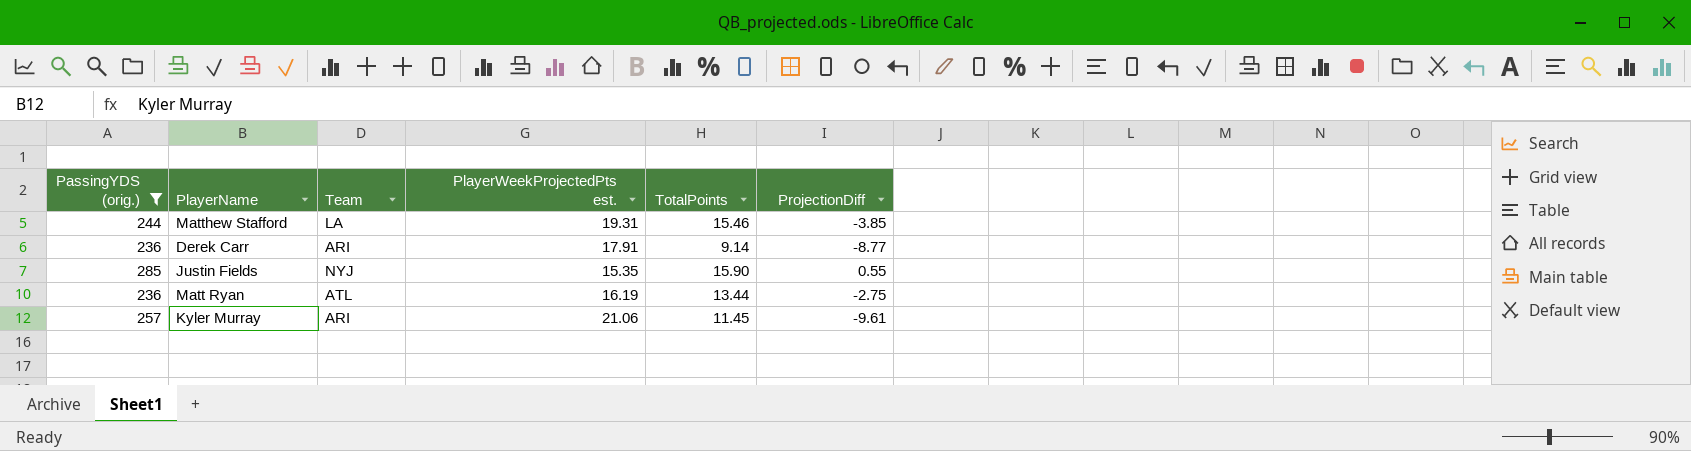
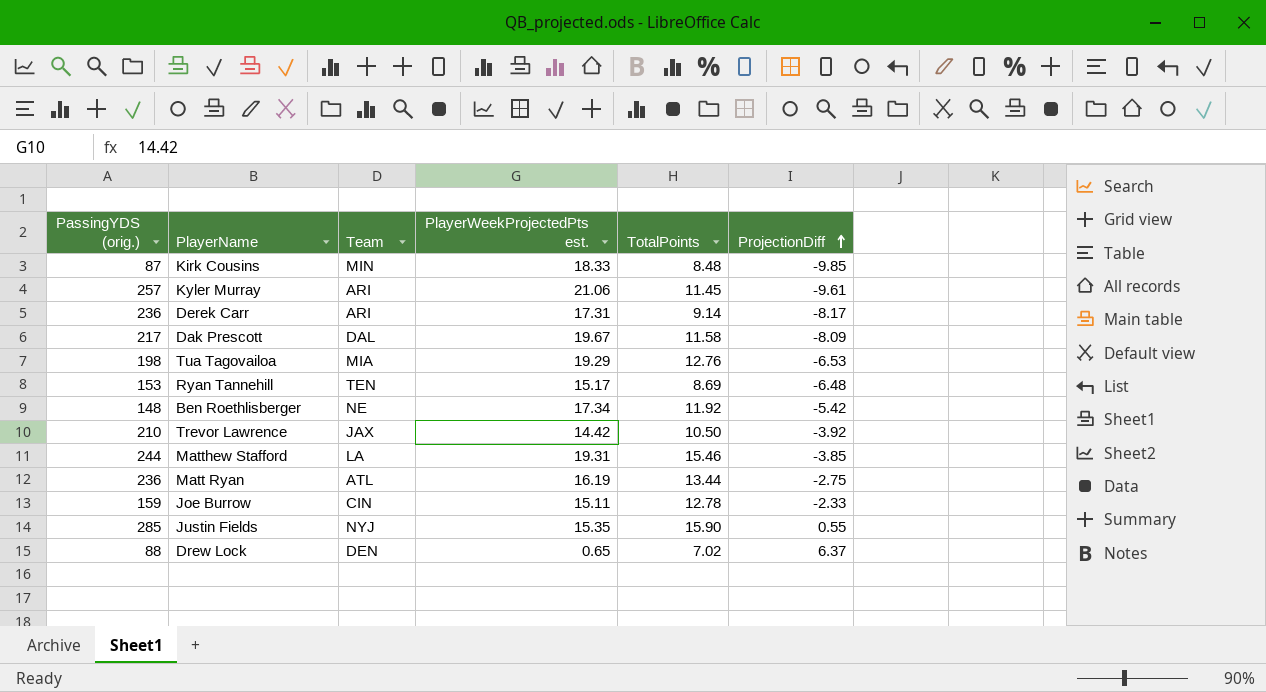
filter: PassingYDS (orig.) >= 236 -> none
row order: none -> ProjectionDiff ascending
Derek Carr | PlayerWeekProjectedPts est.: 17.91 -> 17.31
Derek Carr | ProjectionDiff: -8.77 -> -8.17

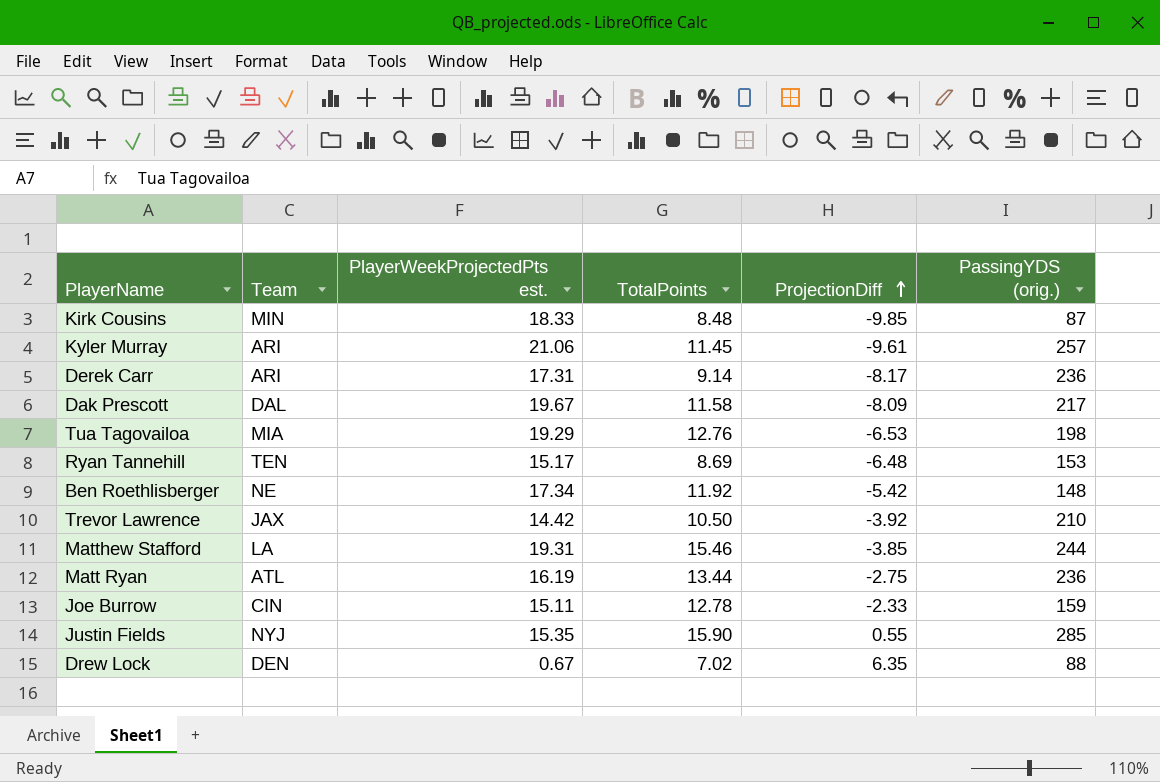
column PassingYDS (orig.) | position: 1 -> 6
Drew Lock | PlayerWeekProjectedPts est.: 0.65 -> 0.67
Drew Lock | ProjectionDiff: 6.37 -> 6.35

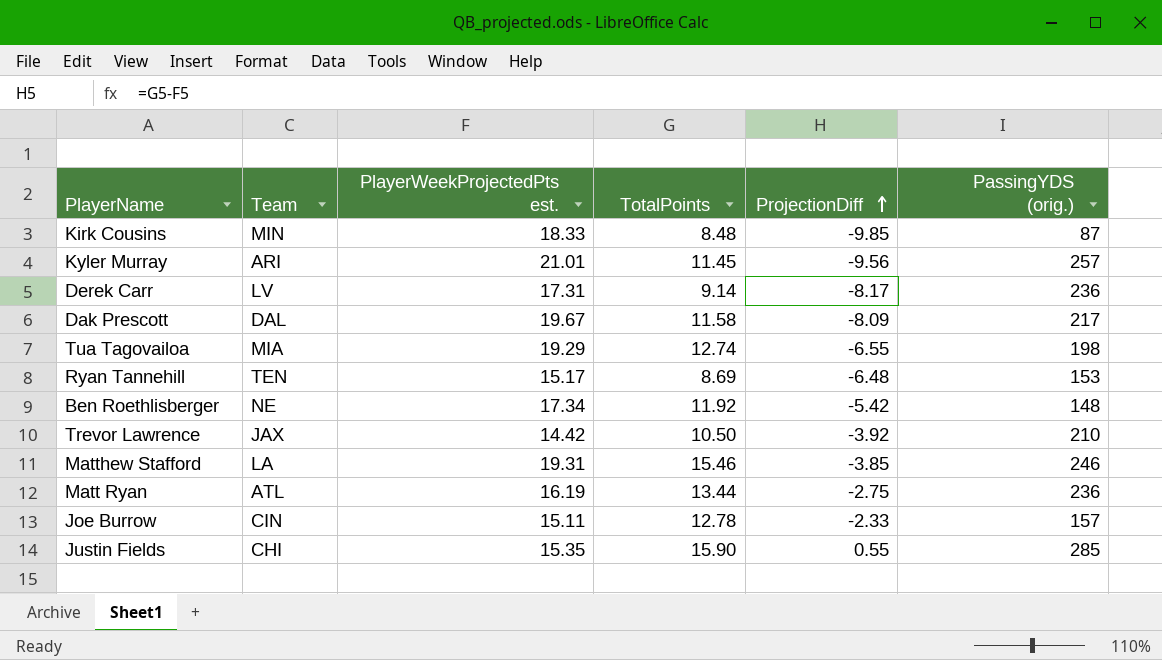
row Drew Lock: DEN | 0.67 | 7.02 | 6.35 | 88 -> none
Kyler Murray | PlayerWeekProjectedPts est.: 21.06 -> 21.01
Kyler Murray | ProjectionDiff: -9.61 -> -9.56
Derek Carr | Team: ARI -> LV
Tua Tagovailoa | TotalPoints: 12.76 -> 12.74
Tua Tagovailoa | ProjectionDiff: -6.53 -> -6.55
Matthew Stafford | PassingYDS (orig.): 244 -> 246
Joe Burrow | PassingYDS (orig.): 159 -> 157
Justin Fields | Team: NYJ -> CHI

